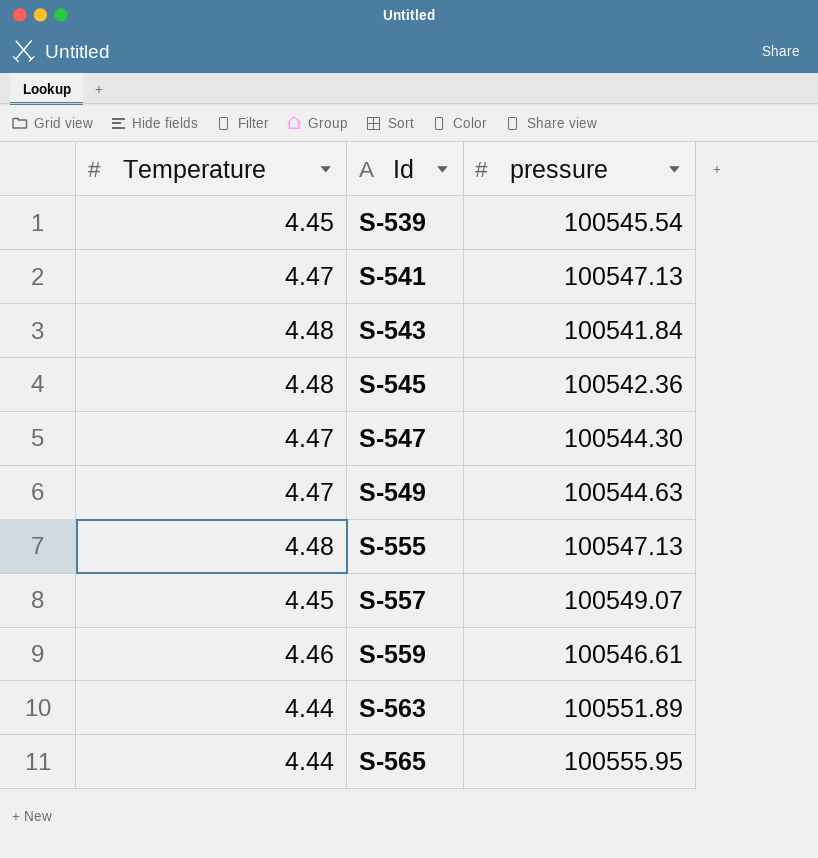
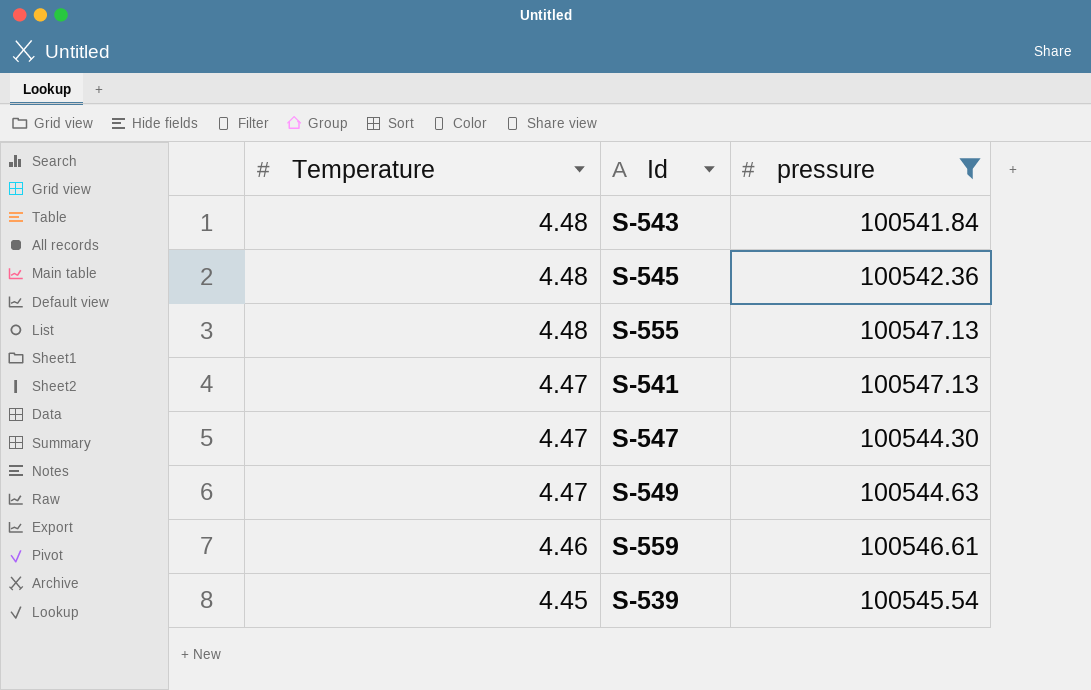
filter: none -> pressure <= 100547.13
row order: Id ascending -> Temperature descending

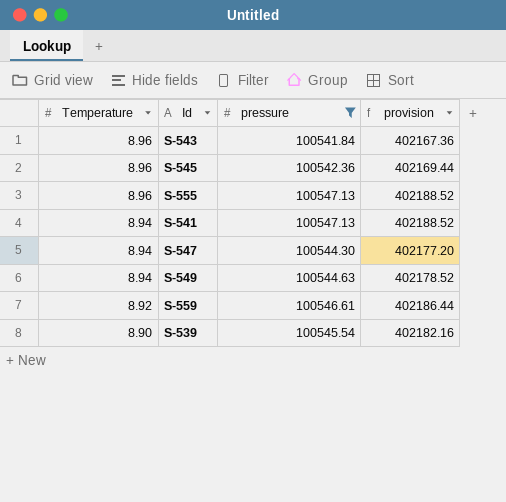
column provision | formula: none -> [pressure] * 4
S-543 | Temperature: 4.48 -> 8.96
S-545 | Temperature: 4.48 -> 8.96
S-555 | Temperature: 4.48 -> 8.96
S-541 | Temperature: 4.47 -> 8.94
S-547 | Temperature: 4.47 -> 8.94
S-549 | Temperature: 4.47 -> 8.94
S-559 | Temperature: 4.46 -> 8.92
S-539 | Temperature: 4.45 -> 8.90

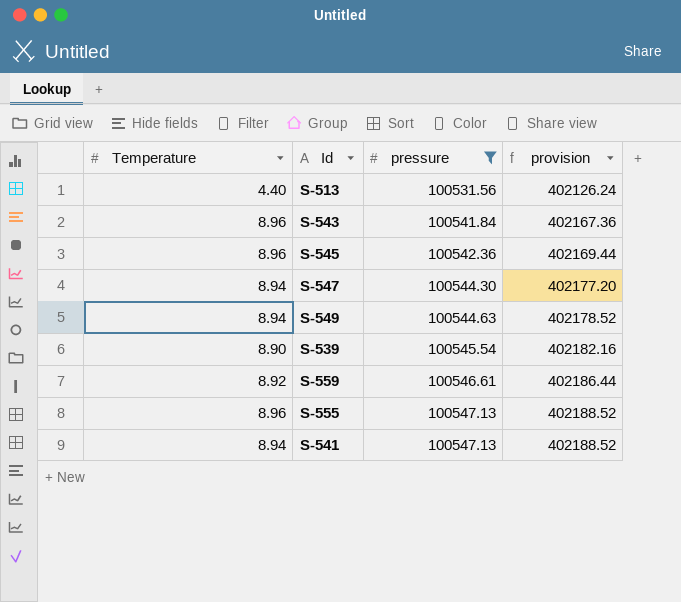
row order: Temperature descending -> pressure ascending
row S-513: none -> 4.40 | 100531.56 | 402126.24

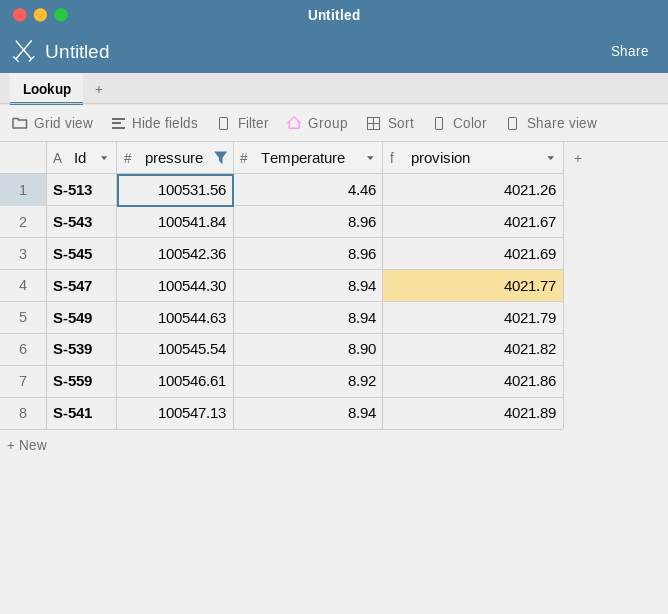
column Temperature | position: 1 -> 3
column provision | formula: [pressure] * 4 -> [pressure] * 0.04
row S-555: 8.96 | 100547.13 | 402188.52 -> none
S-513 | Temperature: 4.40 -> 4.46

